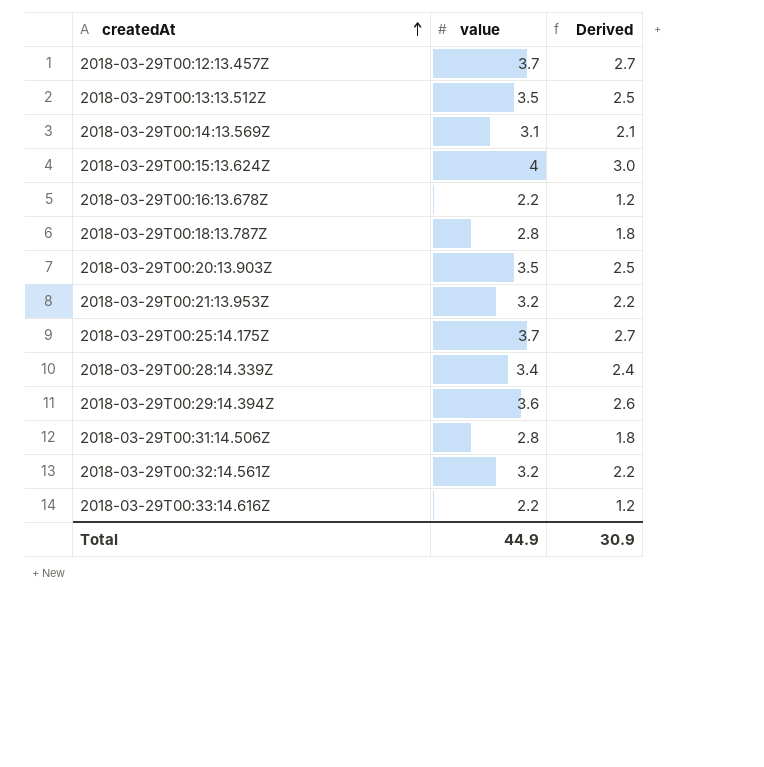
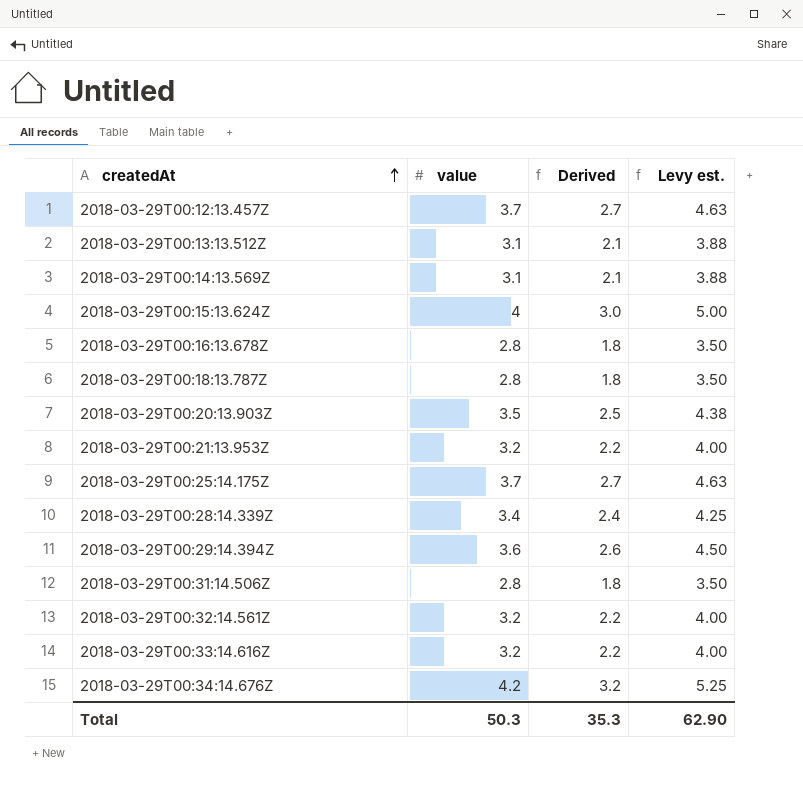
column Levy est. | formula: none -> [value] * 1.25
2018-03-29T00:13:13.512Z | value: 3.5 -> 3.1
2018-03-29T00:13:13.512Z | Derived: 2.5 -> 2.1
2018-03-29T00:16:13.678Z | value: 2.2 -> 2.8
2018-03-29T00:16:13.678Z | Derived: 1.2 -> 1.8
2018-03-29T00:33:14.616Z | value: 2.2 -> 3.2
2018-03-29T00:33:14.616Z | Derived: 1.2 -> 2.2
row 2018-03-29T00:34:14.676Z: none -> 4.2 | 3.2 | 5.25
Total | value: 44.9 -> 50.3
Total | Derived: 30.9 -> 35.3

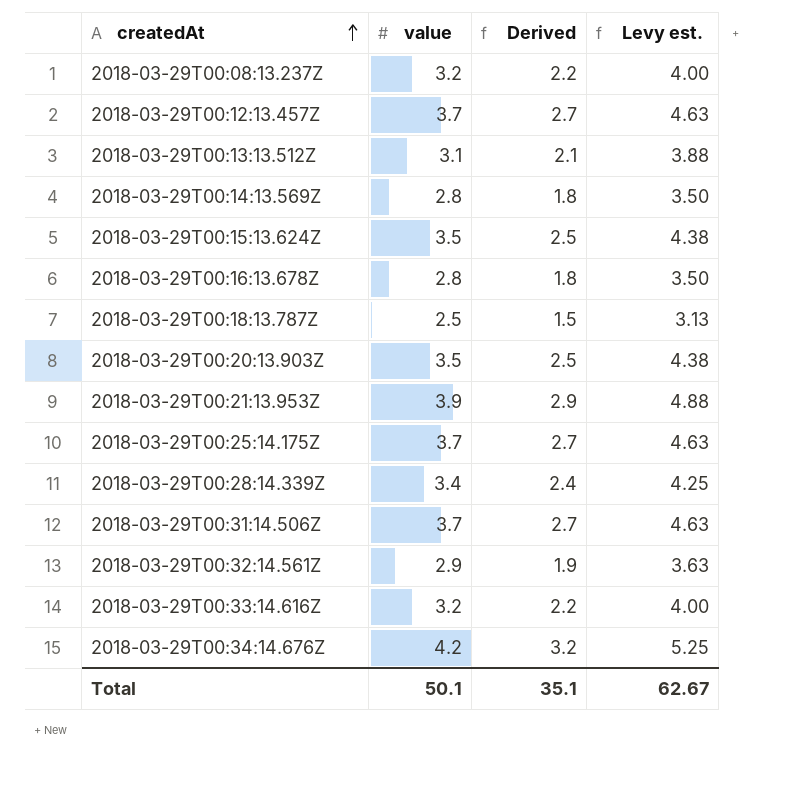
row 2018-03-29T00:29:14.394Z: 3.6 | 2.6 | 4.50 -> none
row 2018-03-29T00:08:13.237Z: none -> 3.2 | 2.2 | 4.00
2018-03-29T00:14:13.569Z | value: 3.1 -> 2.8
2018-03-29T00:14:13.569Z | Derived: 2.1 -> 1.8
2018-03-29T00:14:13.569Z | Levy est.: 3.88 -> 3.50
2018-03-29T00:15:13.624Z | value: 4 -> 3.5
2018-03-29T00:15:13.624Z | Derived: 3.0 -> 2.5
2018-03-29T00:15:13.624Z | Levy est.: 5.00 -> 4.38
2018-03-29T00:18:13.787Z | value: 2.8 -> 2.5
2018-03-29T00:18:13.787Z | Derived: 1.8 -> 1.5
2018-03-29T00:18:13.787Z | Levy est.: 3.50 -> 3.13
2018-03-29T00:21:13.953Z | value: 3.2 -> 3.9
2018-03-29T00:21:13.953Z | Derived: 2.2 -> 2.9
2018-03-29T00:21:13.953Z | Levy est.: 4.00 -> 4.88
2018-03-29T00:31:14.506Z | value: 2.8 -> 3.7
2018-03-29T00:31:14.506Z | Derived: 1.8 -> 2.7
2018-03-29T00:31:14.506Z | Levy est.: 3.50 -> 4.63
2018-03-29T00:32:14.561Z | value: 3.2 -> 2.9
2018-03-29T00:32:14.561Z | Derived: 2.2 -> 1.9
2018-03-29T00:32:14.561Z | Levy est.: 4.00 -> 3.63
Total | value: 50.3 -> 50.1
Total | Derived: 35.3 -> 35.1
Total | Levy est.: 62.90 -> 62.67

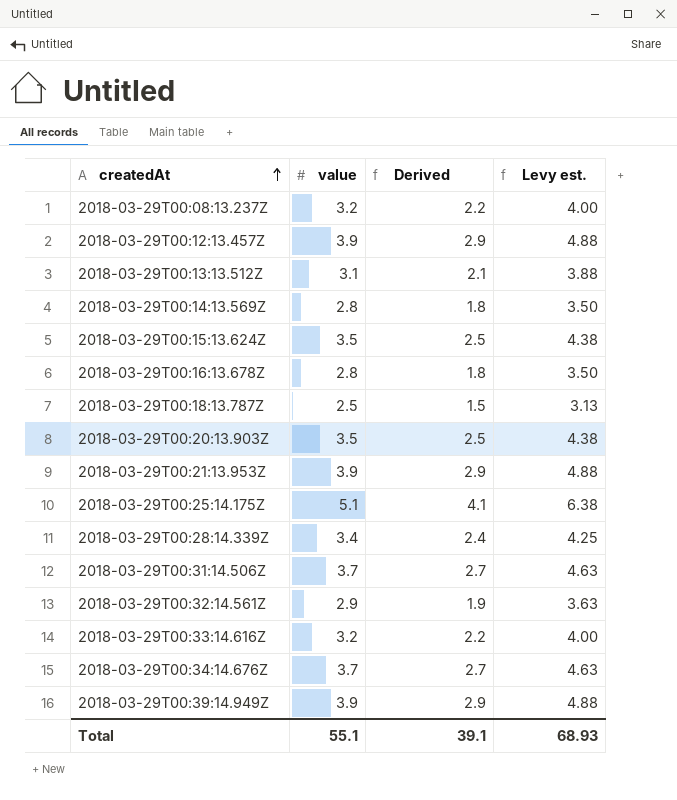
2018-03-29T00:12:13.457Z | value: 3.7 -> 3.9
2018-03-29T00:12:13.457Z | Derived: 2.7 -> 2.9
2018-03-29T00:12:13.457Z | Levy est.: 4.63 -> 4.88
2018-03-29T00:25:14.175Z | value: 3.7 -> 5.1
2018-03-29T00:25:14.175Z | Derived: 2.7 -> 4.1
2018-03-29T00:25:14.175Z | Levy est.: 4.63 -> 6.38
2018-03-29T00:34:14.676Z | value: 4.2 -> 3.7
2018-03-29T00:34:14.676Z | Derived: 3.2 -> 2.7
2018-03-29T00:34:14.676Z | Levy est.: 5.25 -> 4.63
row 2018-03-29T00:39:14.949Z: none -> 3.9 | 2.9 | 4.88
Total | value: 50.1 -> 55.1
Total | Derived: 35.1 -> 39.1
Total | Levy est.: 62.67 -> 68.93

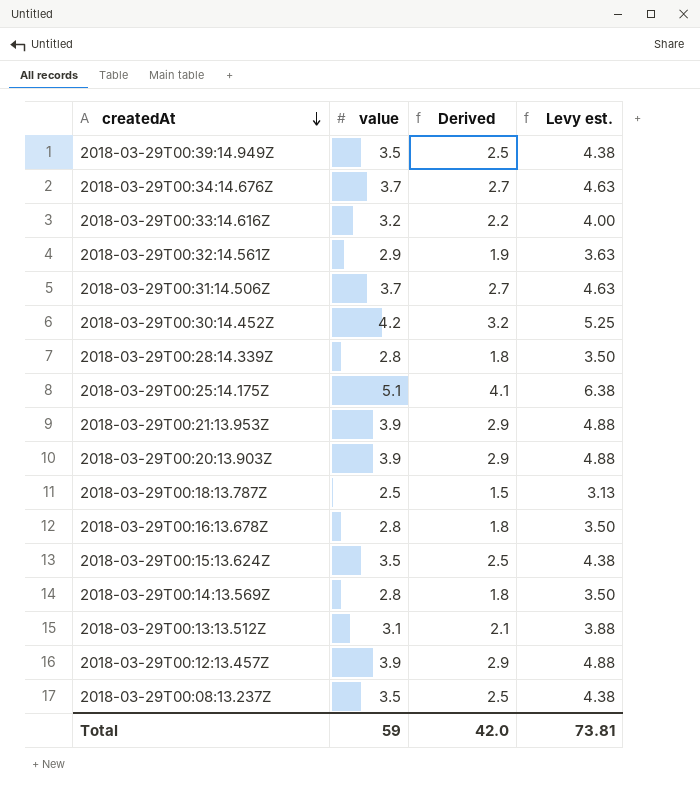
row order: createdAt ascending -> createdAt descending
2018-03-29T00:39:14.949Z | value: 3.9 -> 3.5
2018-03-29T00:39:14.949Z | Derived: 2.9 -> 2.5
2018-03-29T00:39:14.949Z | Levy est.: 4.88 -> 4.38
row 2018-03-29T00:30:14.452Z: none -> 4.2 | 3.2 | 5.25
2018-03-29T00:28:14.339Z | value: 3.4 -> 2.8
2018-03-29T00:28:14.339Z | Derived: 2.4 -> 1.8
2018-03-29T00:28:14.339Z | Levy est.: 4.25 -> 3.50
2018-03-29T00:20:13.903Z | value: 3.5 -> 3.9
2018-03-29T00:20:13.903Z | Derived: 2.5 -> 2.9
2018-03-29T00:20:13.903Z | Levy est.: 4.38 -> 4.88
2018-03-29T00:08:13.237Z | value: 3.2 -> 3.5
2018-03-29T00:08:13.237Z | Derived: 2.2 -> 2.5
2018-03-29T00:08:13.237Z | Levy est.: 4.00 -> 4.38
Total | value: 55.1 -> 59
Total | Derived: 39.1 -> 42.0
Total | Levy est.: 68.93 -> 73.81

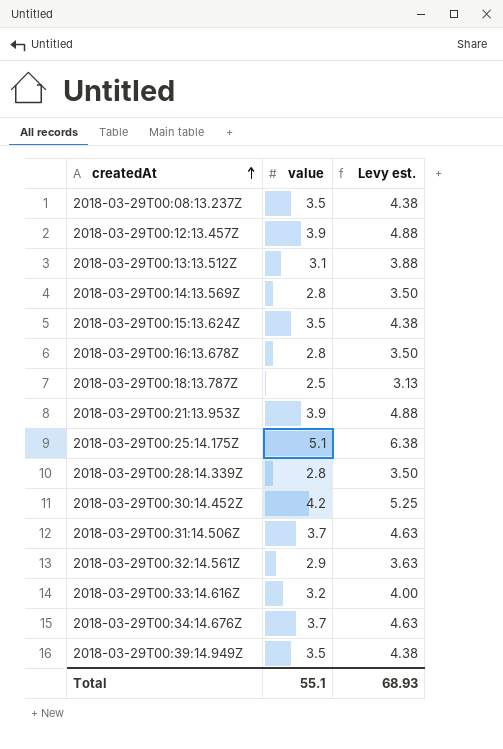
row order: createdAt descending -> createdAt ascending
column Derived | formula: [value] - 1 -> none
row 2018-03-29T00:20:13.903Z: 3.9 | 2.9 | 4.88 -> none
Total | value: 59 -> 55.1
Total | Levy est.: 73.81 -> 68.93

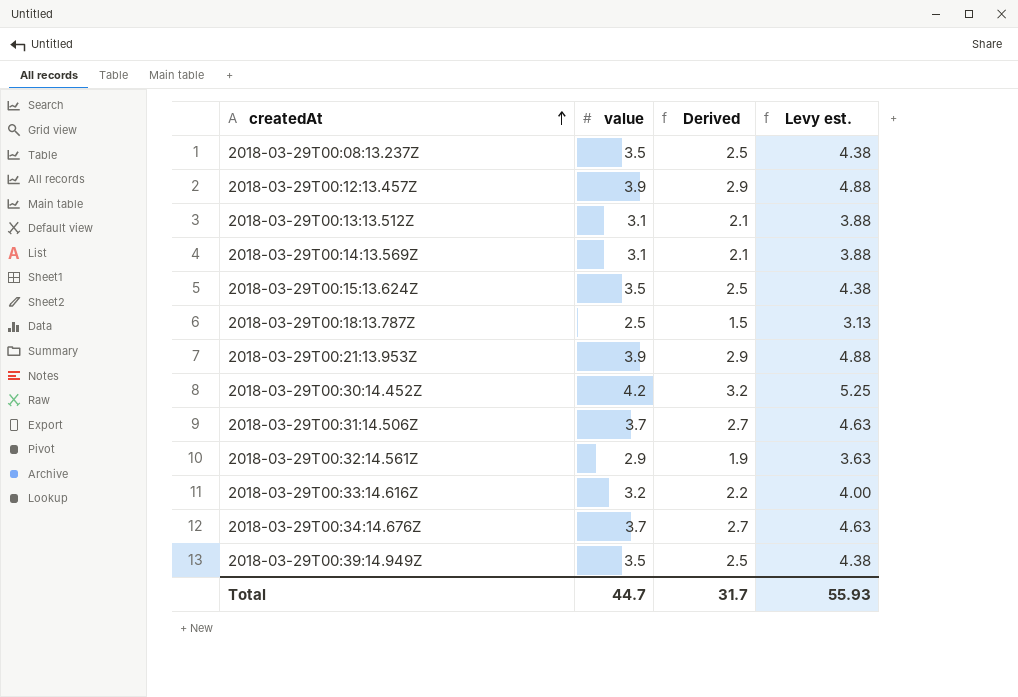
column Derived | formula: none -> [value] - 1
row 2018-03-29T00:16:13.678Z: 2.8 | 3.50 -> none
row 2018-03-29T00:25:14.175Z: 5.1 | 6.38 -> none
row 2018-03-29T00:28:14.339Z: 2.8 | 3.50 -> none
2018-03-29T00:14:13.569Z | value: 2.8 -> 3.1
2018-03-29T00:14:13.569Z | Levy est.: 3.50 -> 3.88
Total | value: 55.1 -> 44.7
Total | Levy est.: 68.93 -> 55.93

